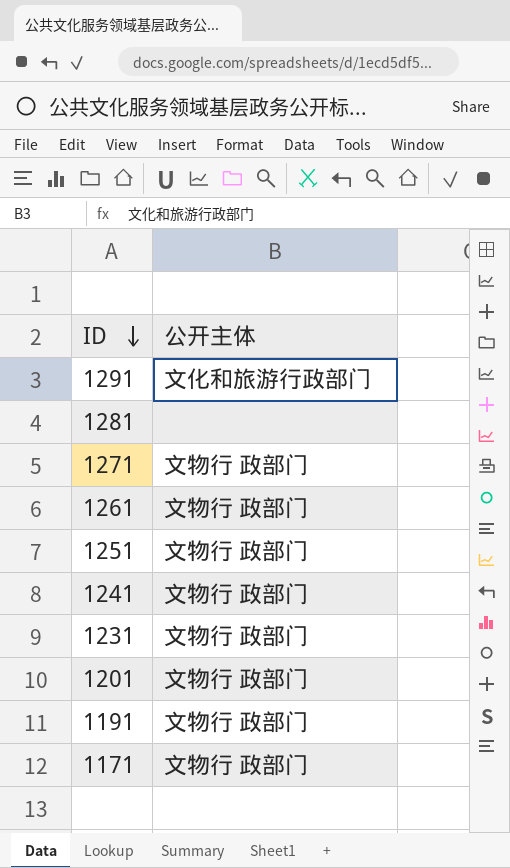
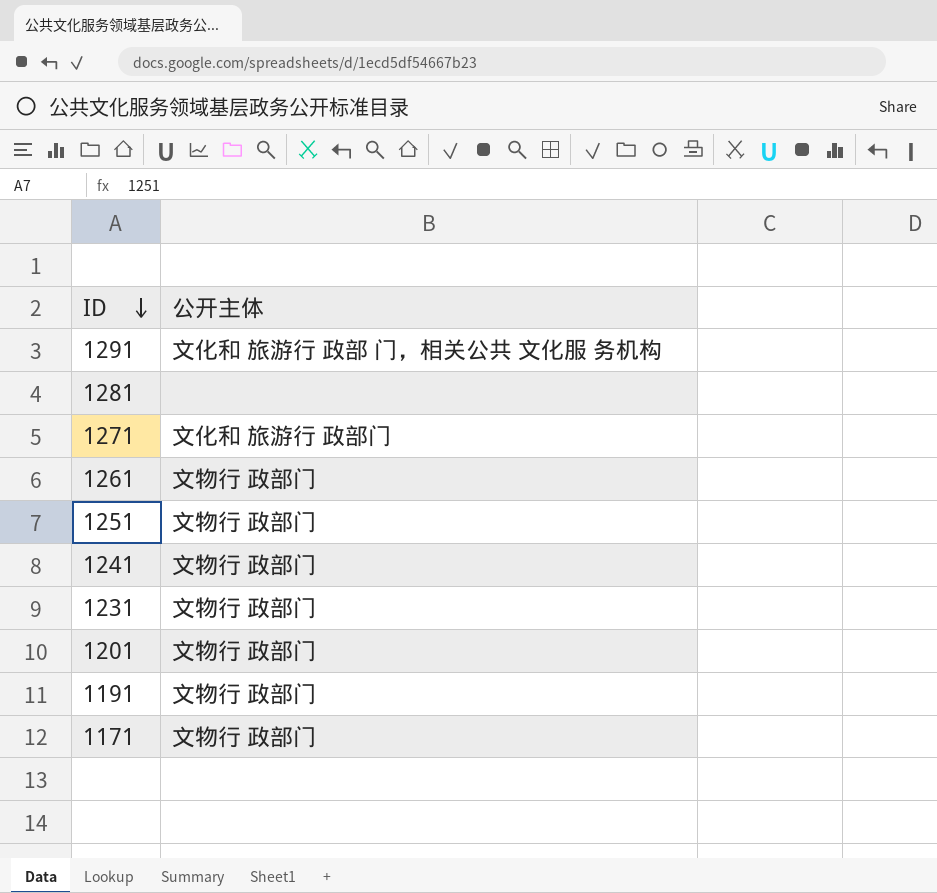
1291 | 公开主体: 文化和旅游行政部门 -> 文化和 旅游行 政部 门，相关公共 文化服 务机构
1271 | 公开主体: 文物行 政部门 -> 文化和 旅游行 政部门

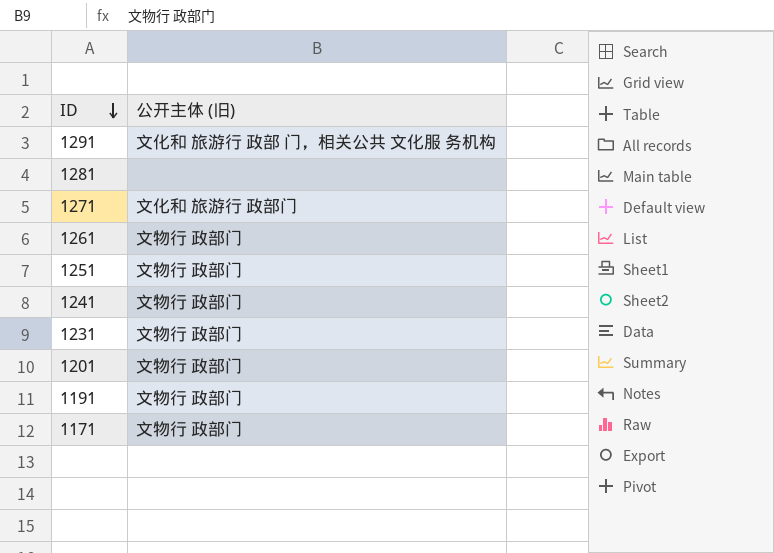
column name: 公开主体 -> 公开主体 (旧)

